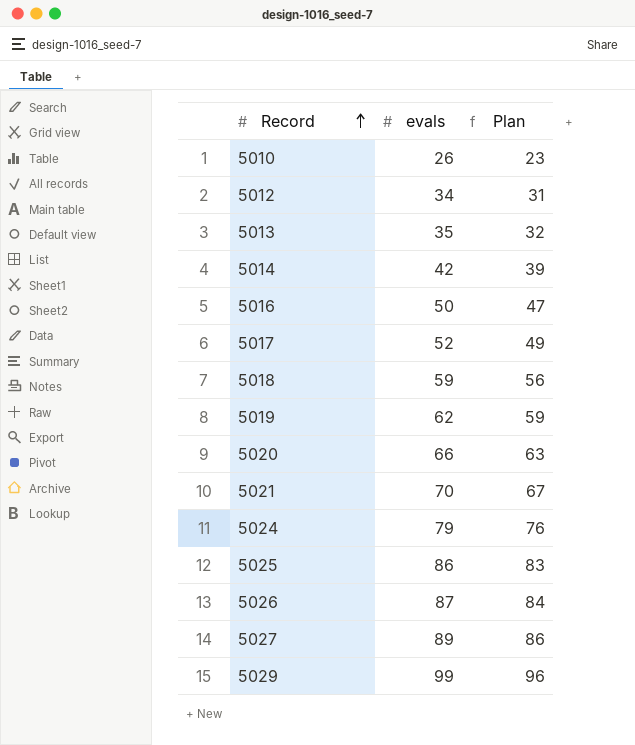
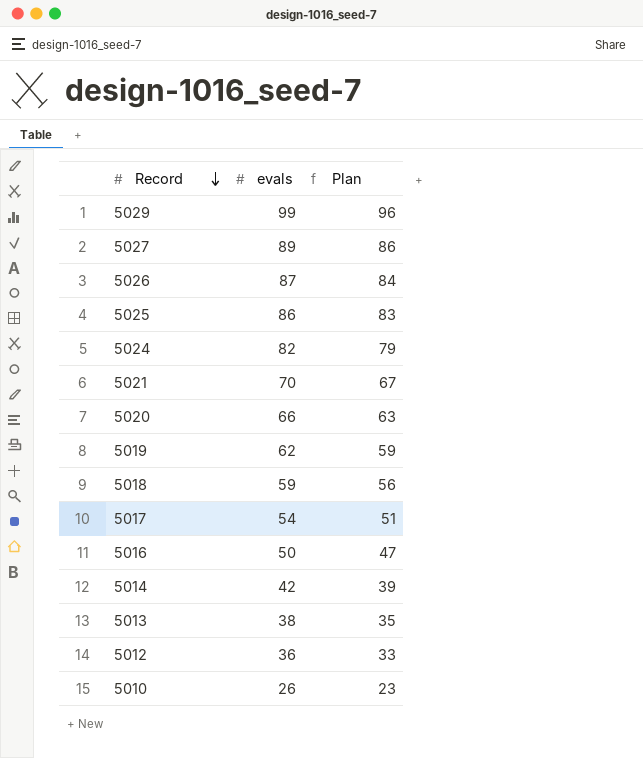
row order: Record ascending -> Record descending
5024 | evals: 79 -> 82
5024 | Plan: 76 -> 79
5017 | evals: 52 -> 54
5017 | Plan: 49 -> 51
5013 | evals: 35 -> 38
5013 | Plan: 32 -> 35
5012 | evals: 34 -> 36
5012 | Plan: 31 -> 33

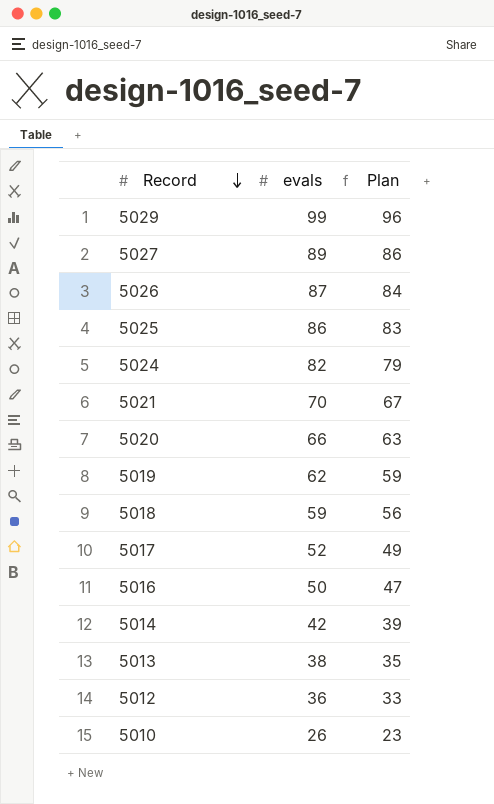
5017 | evals: 54 -> 52
5017 | Plan: 51 -> 49

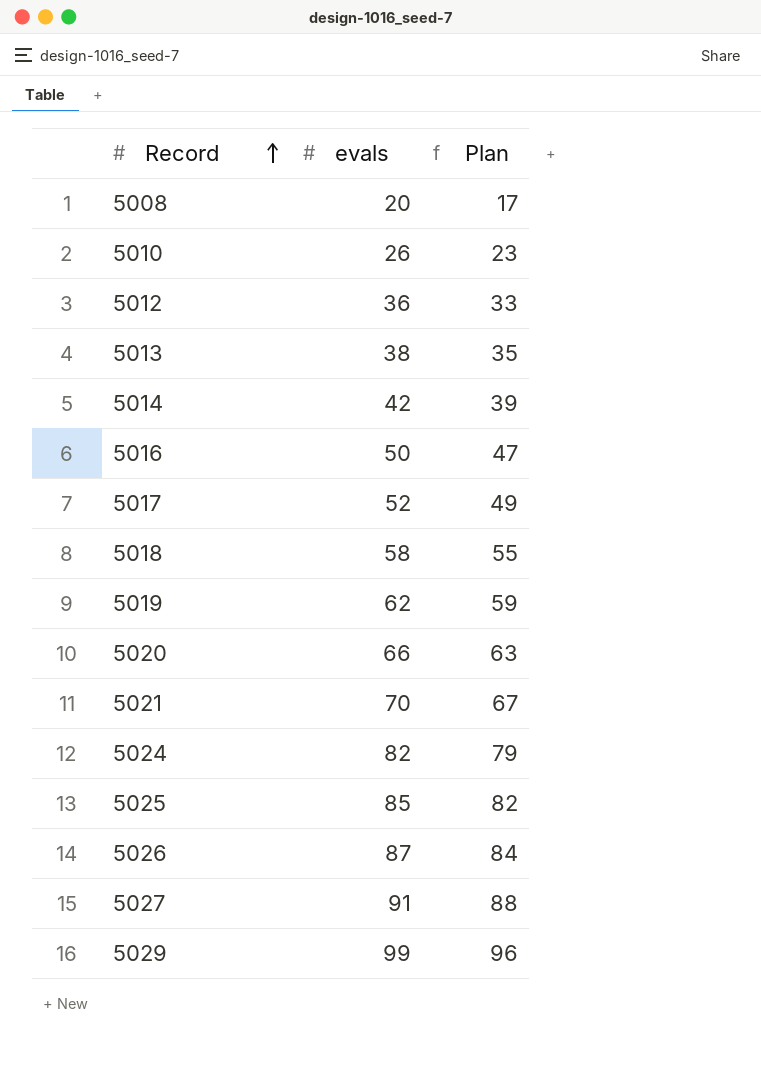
row order: Record descending -> Record ascending
row 5008: none -> 20 | 17
5018 | evals: 59 -> 58
5018 | Plan: 56 -> 55
5025 | evals: 86 -> 85
5025 | Plan: 83 -> 82
5027 | evals: 89 -> 91
5027 | Plan: 86 -> 88

